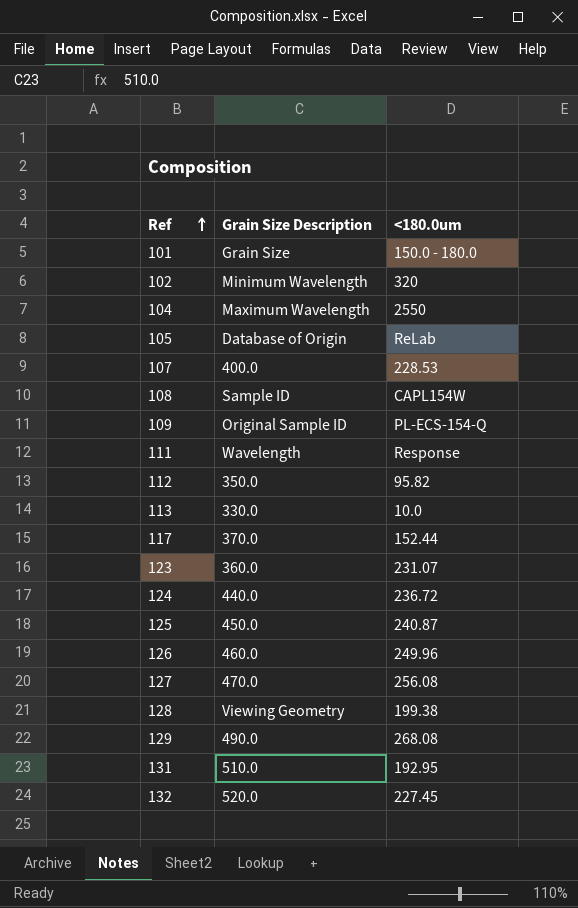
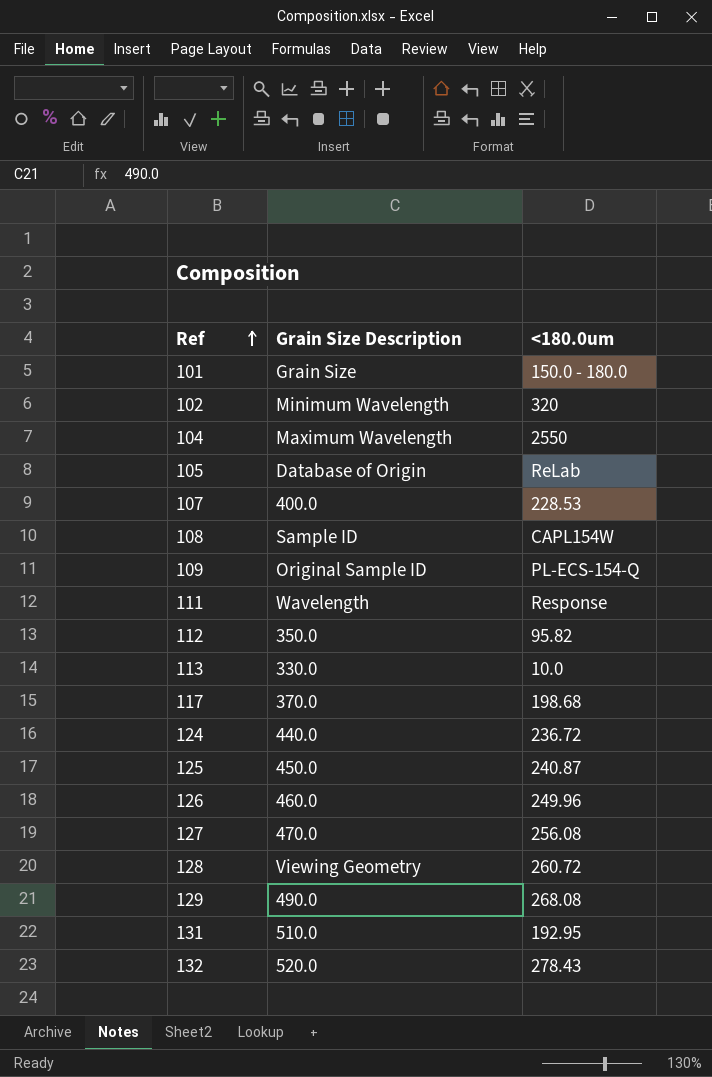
row 123: 360.0 | 231.07 -> none
117 | <180.0um: 152.44 -> 198.68
128 | <180.0um: 199.38 -> 260.72
132 | <180.0um: 227.45 -> 278.43

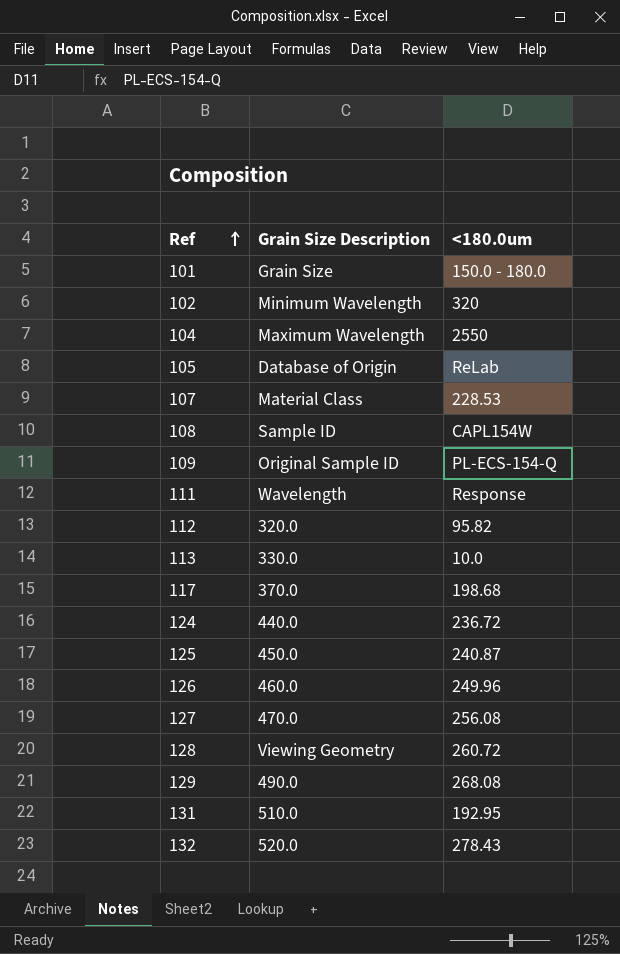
107 | Grain Size Description: 400.0 -> Material Class
112 | Grain Size Description: 350.0 -> 320.0

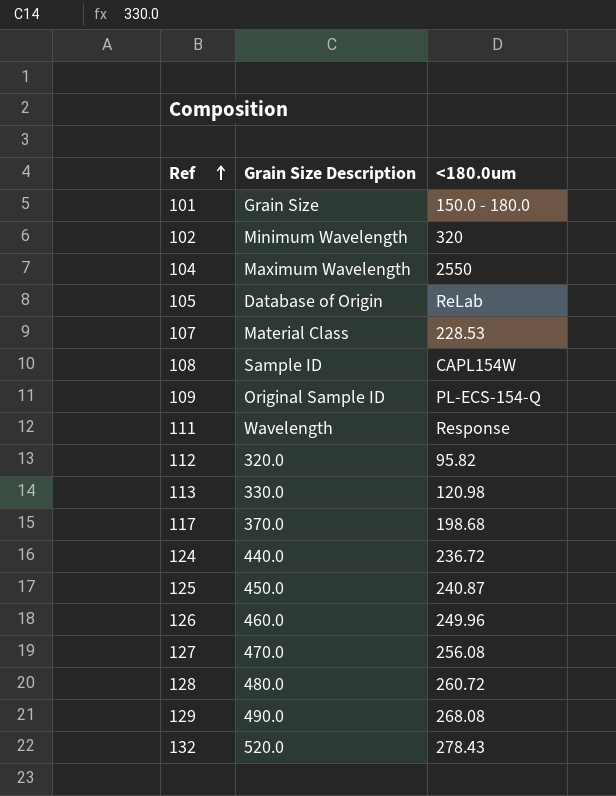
row 131: 510.0 | 192.95 -> none
113 | <180.0um: 10.0 -> 120.98
128 | Grain Size Description: Viewing Geometry -> 480.0

